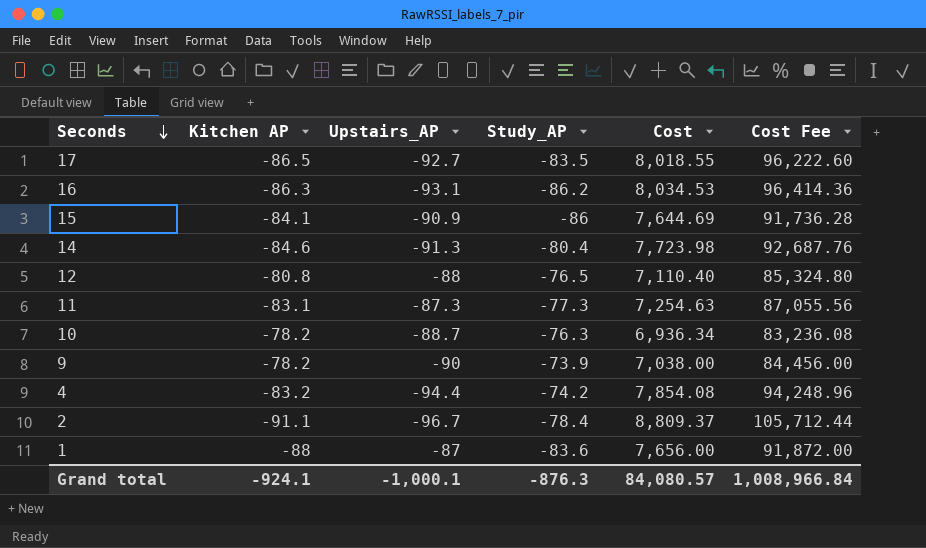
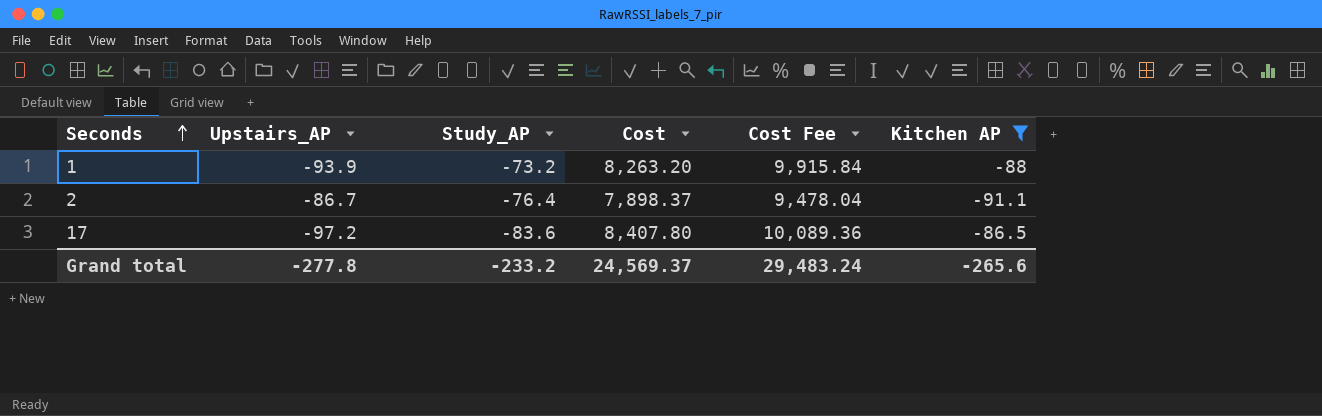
filter: none -> Kitchen AP <= -86.5
row order: Seconds descending -> Seconds ascending
column Cost Fee | formula: [Cost] * 12 -> [Cost] * 1.2
column Kitchen AP | position: 2 -> 6
1 | Upstairs_AP: -87 -> -93.9
1 | Study_AP: -83.6 -> -73.2
1 | Cost: 7,656.00 -> 8,263.20
2 | Upstairs_AP: -96.7 -> -86.7
2 | Study_AP: -78.4 -> -76.4
2 | Cost: 8,809.37 -> 7,898.37
17 | Upstairs_AP: -92.7 -> -97.2
17 | Study_AP: -83.5 -> -83.6
17 | Cost: 8,018.55 -> 8,407.80
Grand total | Upstairs_AP: -1,000.1 -> -277.8
Grand total | Study_AP: -876.3 -> -233.2
Grand total | Cost: 84,080.57 -> 24,569.37
Grand total | Cost Fee: 1,008,966.84 -> 29,483.24
Grand total | Kitchen AP: -924.1 -> -265.6

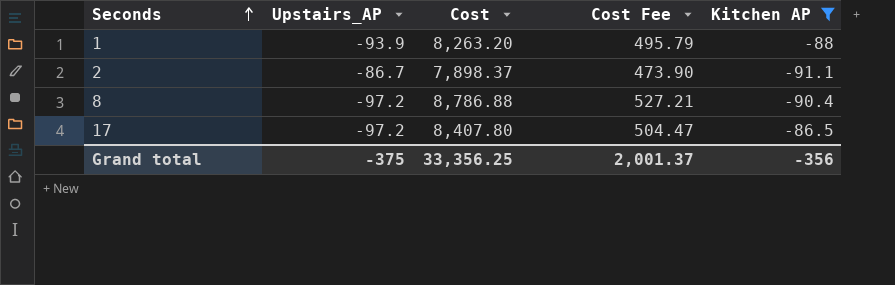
column Study_AP | position: 3 -> none
column Cost Fee | formula: [Cost] * 1.2 -> [Cost] * 0.06
row 8: none -> -97.2 | 8,786.88 | 527.21 | -90.4
Grand total | Upstairs_AP: -277.8 -> -375
Grand total | Cost: 24,569.37 -> 33,356.25
Grand total | Cost Fee: 29,483.24 -> 2,001.37
Grand total | Kitchen AP: -265.6 -> -356

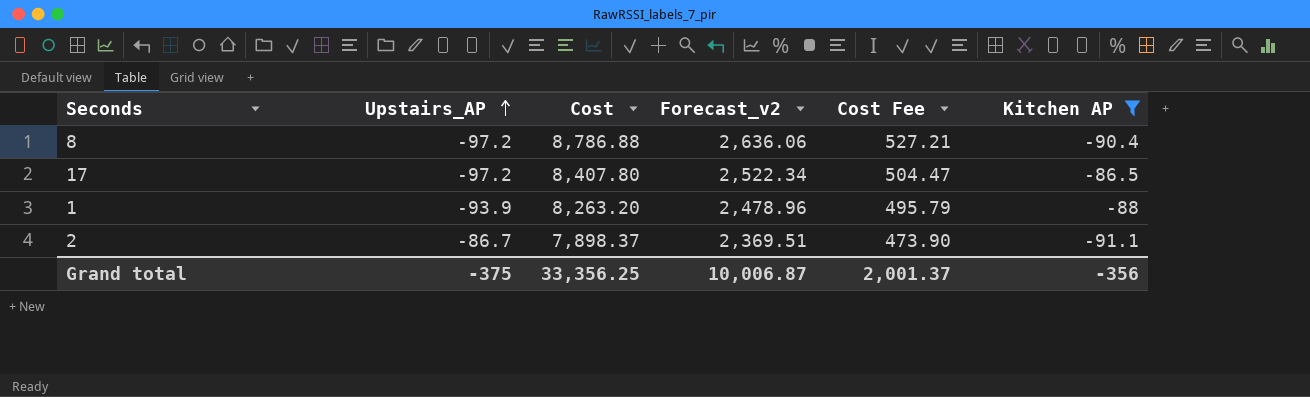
row order: Seconds ascending -> Upstairs_AP ascending
column Forecast_v2 | formula: none -> [Cost] * 0.3

